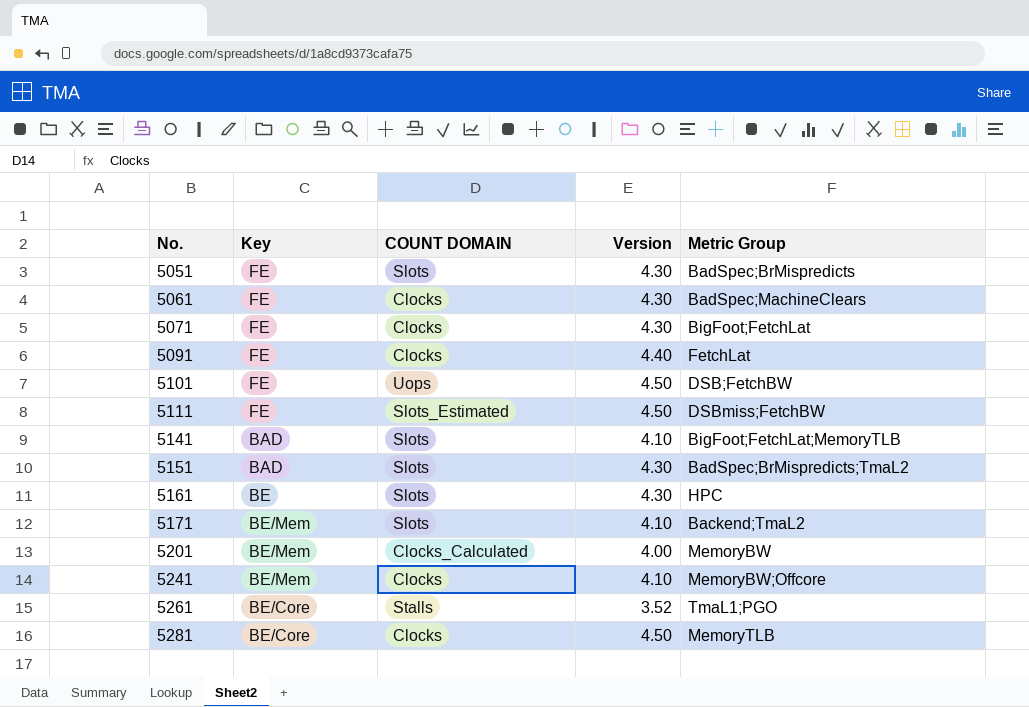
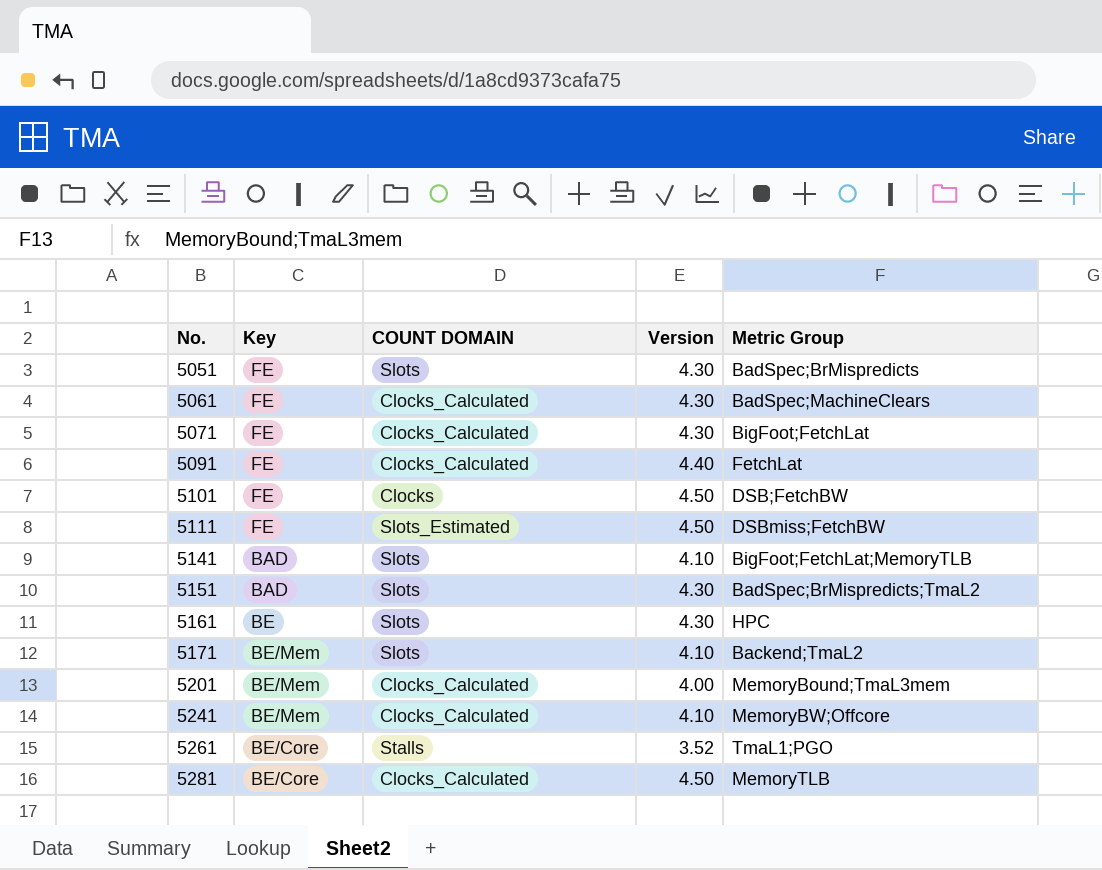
5061 | COUNT DOMAIN: Clocks -> Clocks_Calculated
5071 | COUNT DOMAIN: Clocks -> Clocks_Calculated
5091 | COUNT DOMAIN: Clocks -> Clocks_Calculated
5101 | COUNT DOMAIN: Uops -> Clocks
5201 | Metric Group: MemoryBW -> MemoryBound;TmaL3mem
5241 | COUNT DOMAIN: Clocks -> Clocks_Calculated
5281 | COUNT DOMAIN: Clocks -> Clocks_Calculated

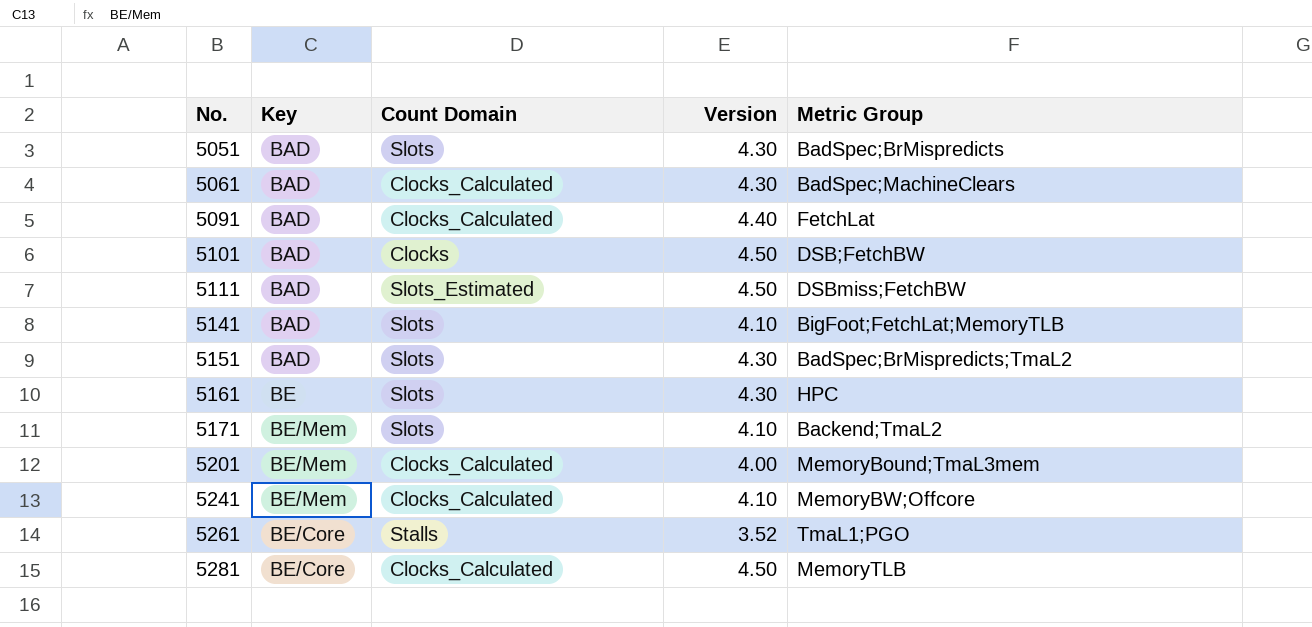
column name: COUNT DOMAIN -> Count Domain
row 5071: FE | Clocks_Calculated | 4.30 | BigFoot;FetchLat -> none
5051 | Key: FE -> BAD
5061 | Key: FE -> BAD
5091 | Key: FE -> BAD
5101 | Key: FE -> BAD
5111 | Key: FE -> BAD

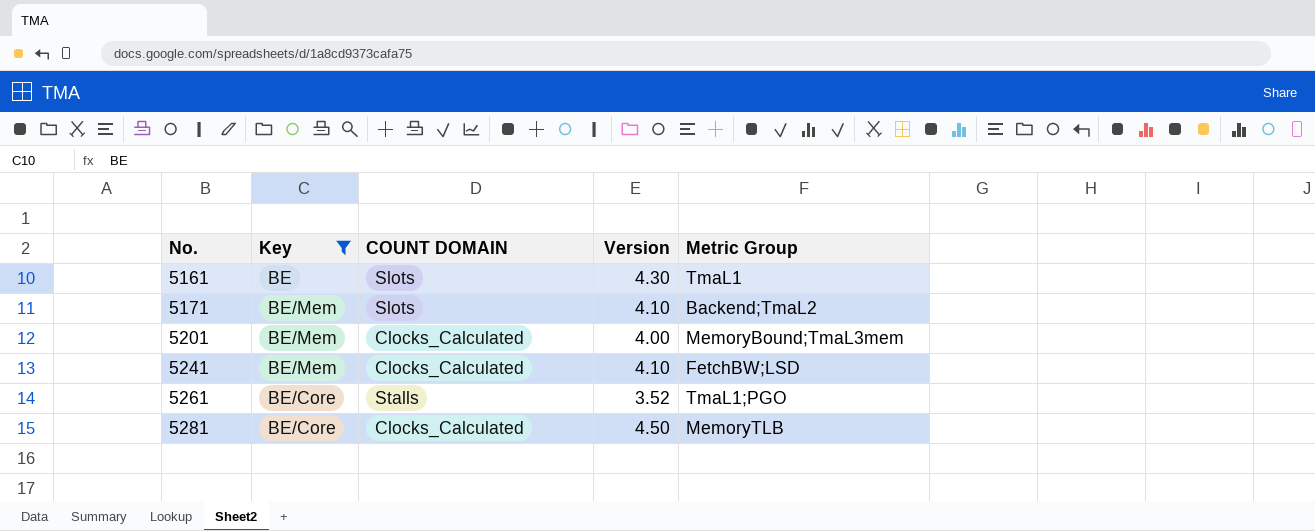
filter: none -> Key != BAD
column name: Count Domain -> COUNT DOMAIN
5161 | Metric Group: HPC -> TmaL1
5241 | Metric Group: MemoryBW;Offcore -> FetchBW;LSD

